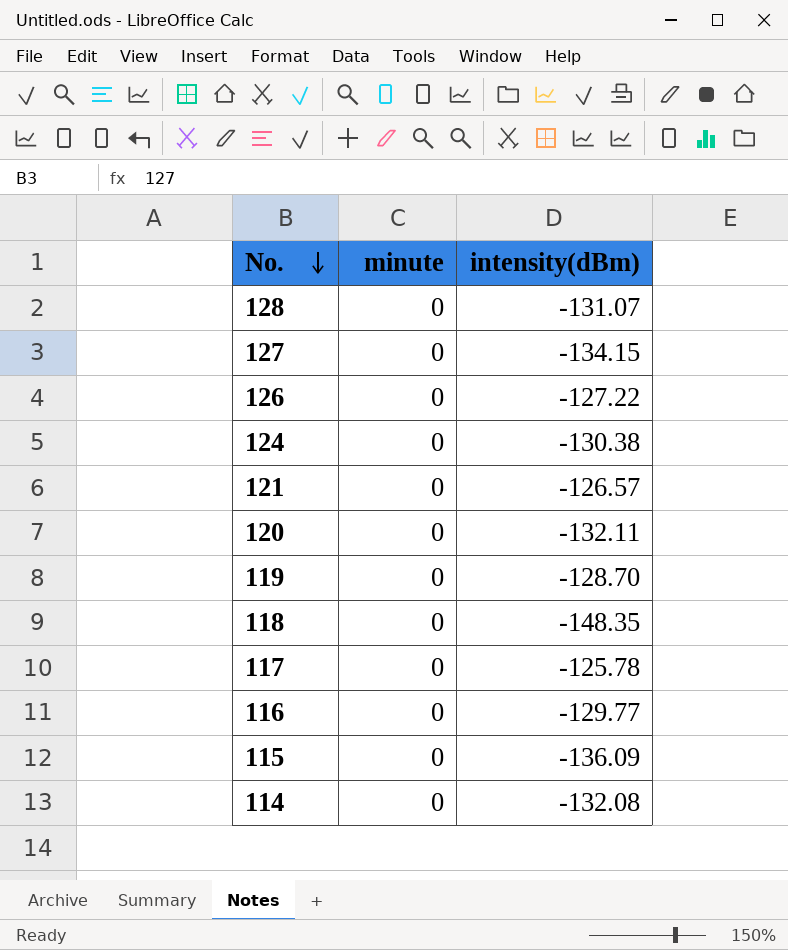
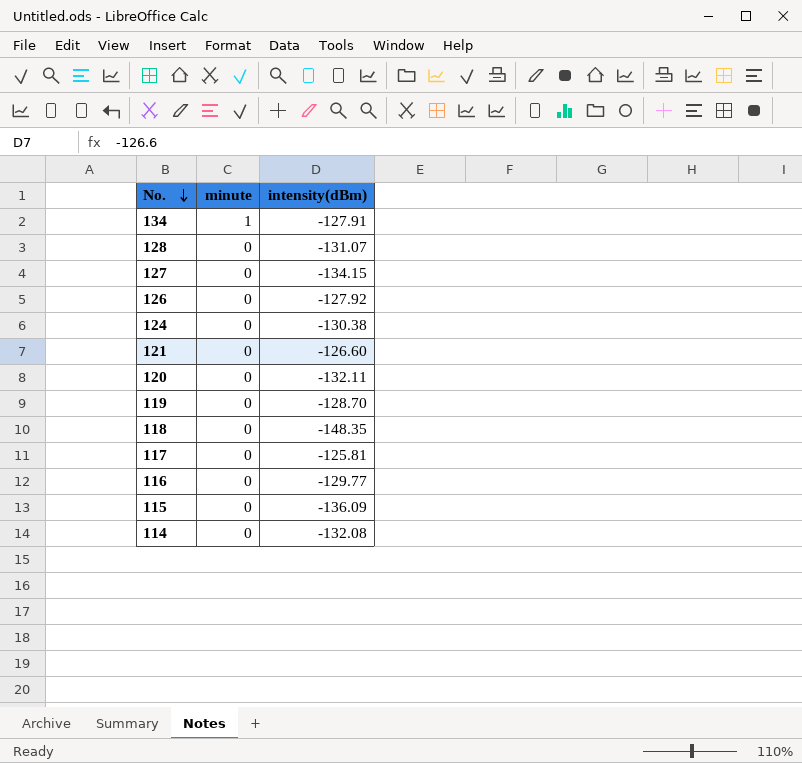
row 134: none -> 1 | -127.91
126 | intensity(dBm): -127.22 -> -127.92
121 | intensity(dBm): -126.57 -> -126.60
117 | intensity(dBm): -125.78 -> -125.81

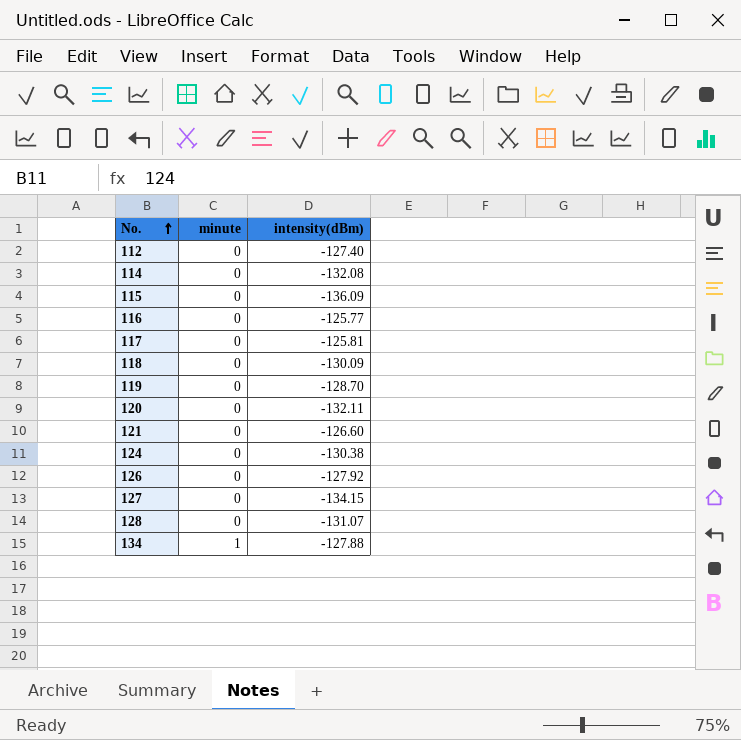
row order: No. descending -> No. ascending
row 112: none -> 0 | -127.40
116 | intensity(dBm): -129.77 -> -125.77
118 | intensity(dBm): -148.35 -> -130.09
134 | intensity(dBm): -127.91 -> -127.88

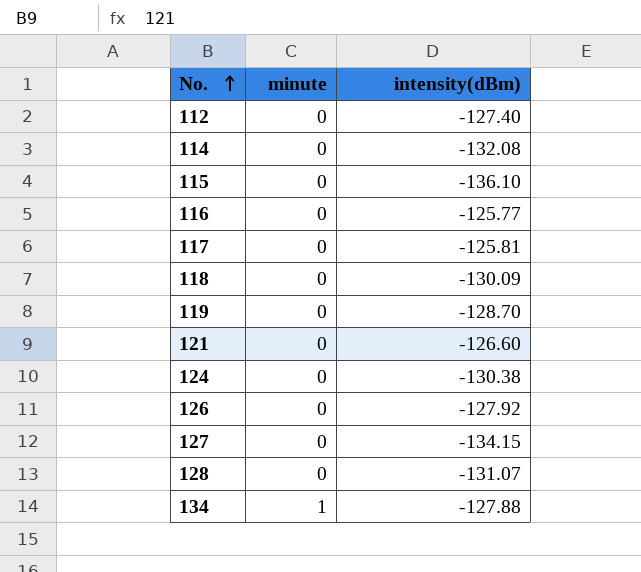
row 120: 0 | -132.11 -> none
115 | intensity(dBm): -136.09 -> -136.10

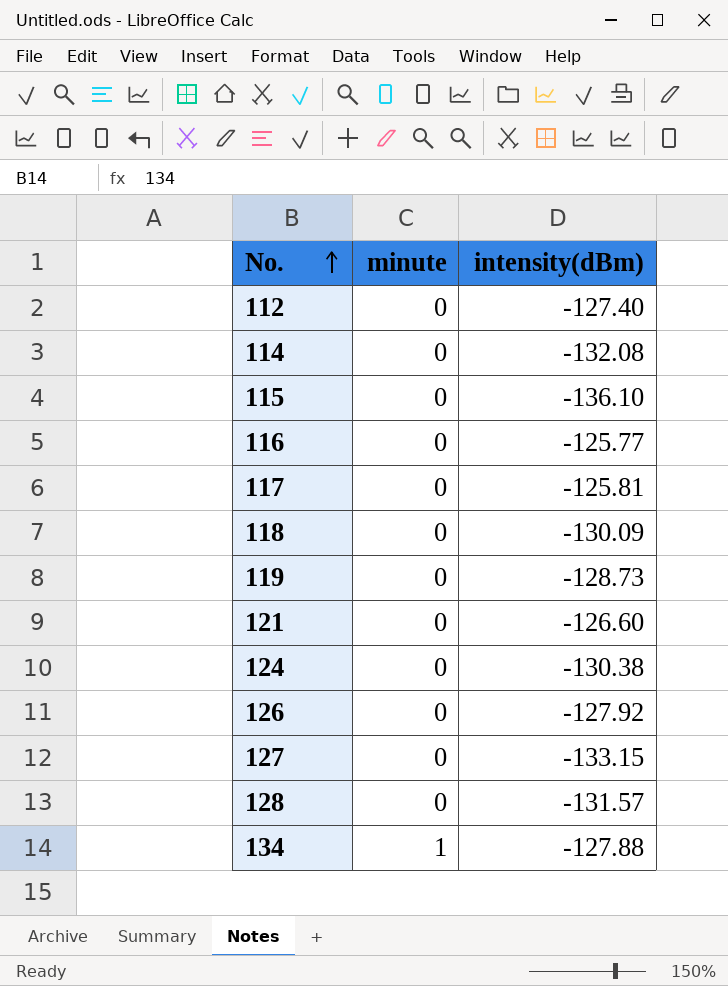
119 | intensity(dBm): -128.70 -> -128.73
127 | intensity(dBm): -134.15 -> -133.15
128 | intensity(dBm): -131.07 -> -131.57

